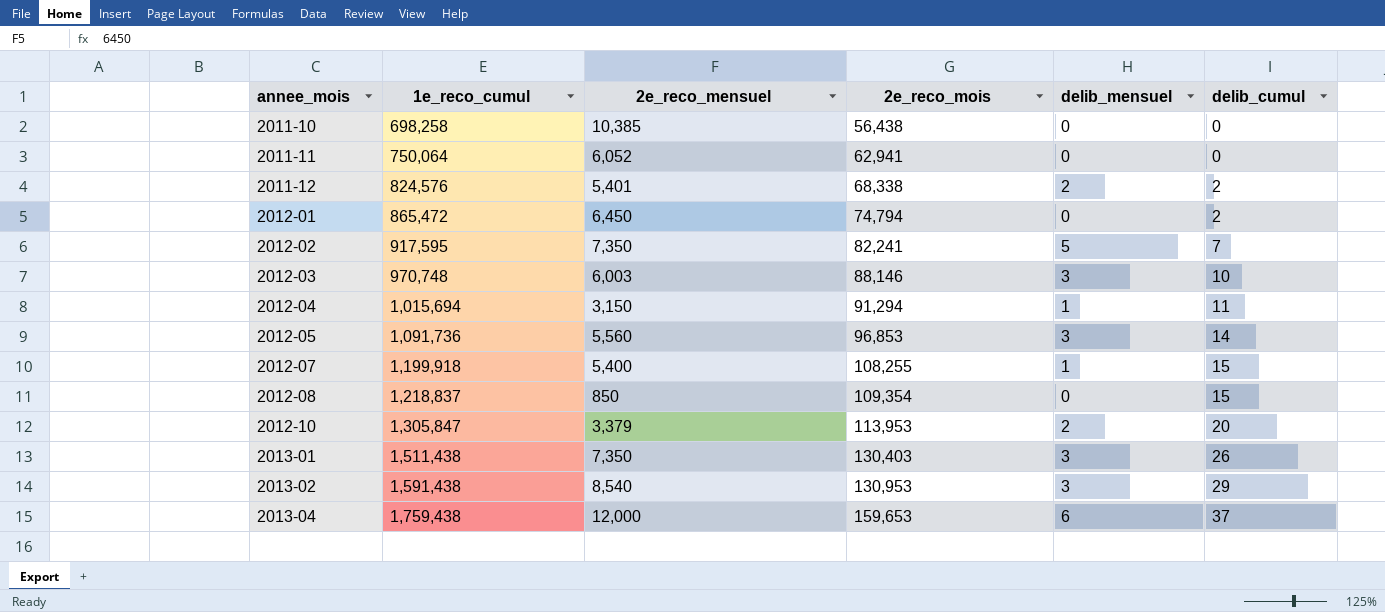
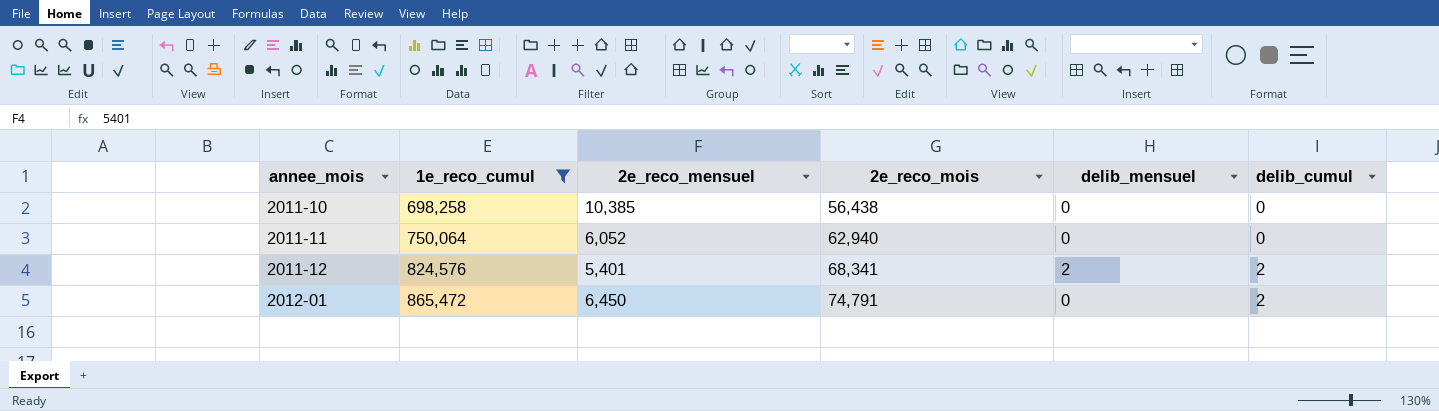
filter: none -> 1e_reco_cumul <= 865,472
2011-11 | 2e_reco_mois: 62,941 -> 62,940
2011-12 | 2e_reco_mois: 68,338 -> 68,341
2012-01 | 2e_reco_mois: 74,794 -> 74,791

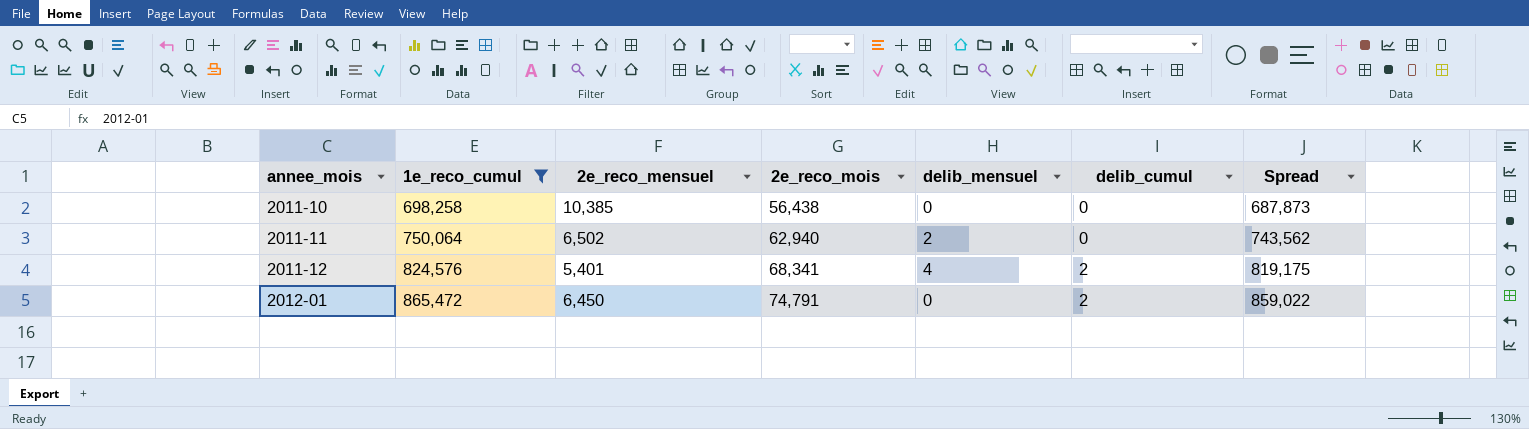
column Spread | formula: none -> [1e_reco_cumul] - [2e_reco_mensuel]
2011-11 | 2e_reco_mensuel: 6,052 -> 6,502
2011-11 | delib_mensuel: 0 -> 2
2011-12 | delib_mensuel: 2 -> 4

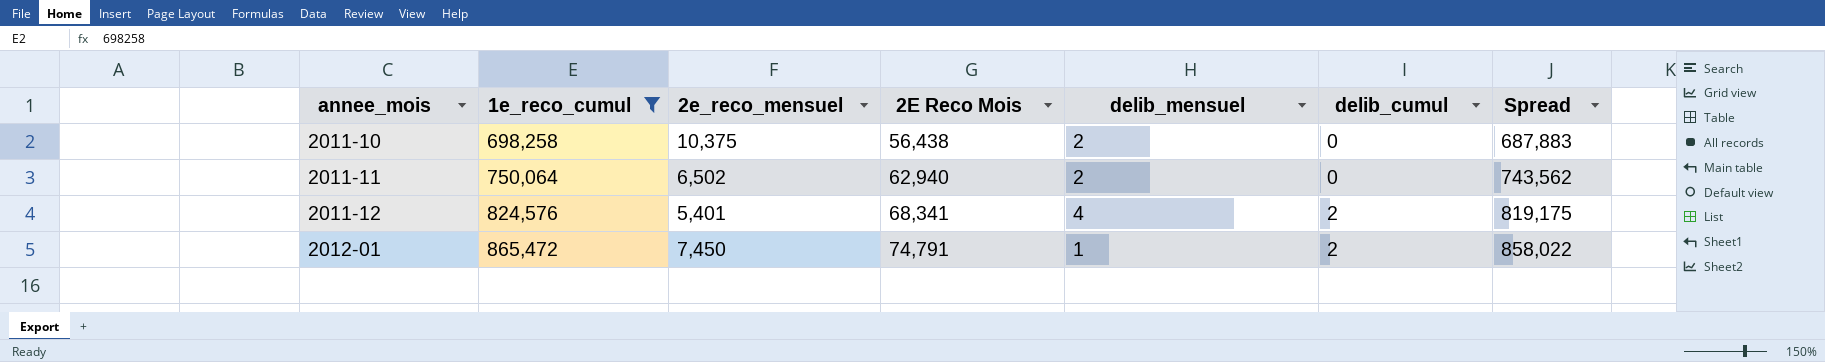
column name: 2e_reco_mois -> 2E Reco Mois
2011-10 | 2e_reco_mensuel: 10,385 -> 10,375
2011-10 | delib_mensuel: 0 -> 2
2011-10 | Spread: 687,873 -> 687,883
2012-01 | 2e_reco_mensuel: 6,450 -> 7,450
2012-01 | delib_mensuel: 0 -> 1
2012-01 | Spread: 859,022 -> 858,022

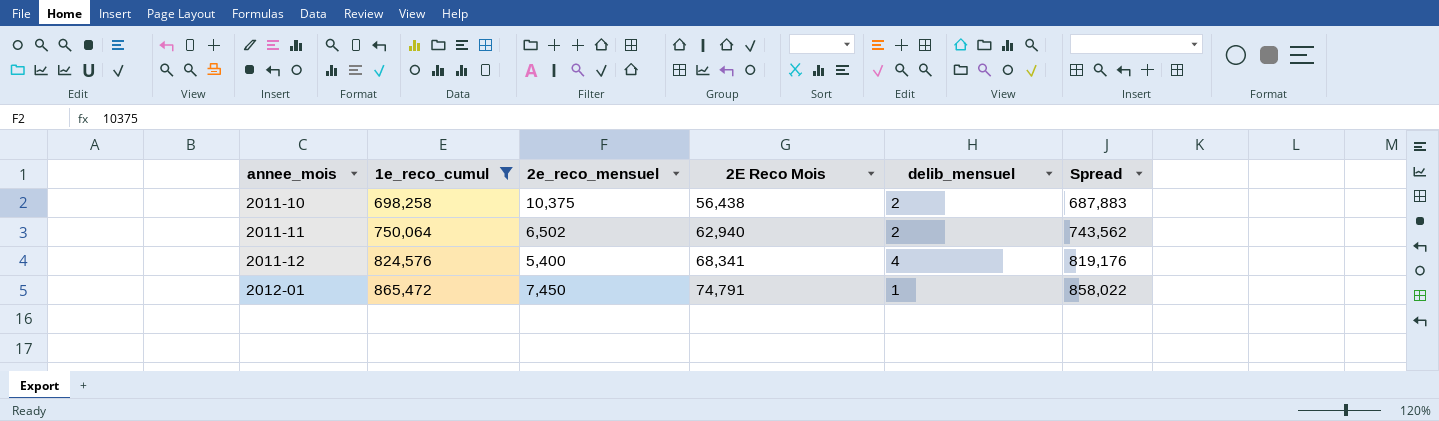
column delib_cumul | position: 6 -> none
2011-12 | 2e_reco_mensuel: 5,401 -> 5,400
2011-12 | Spread: 819,175 -> 819,176

